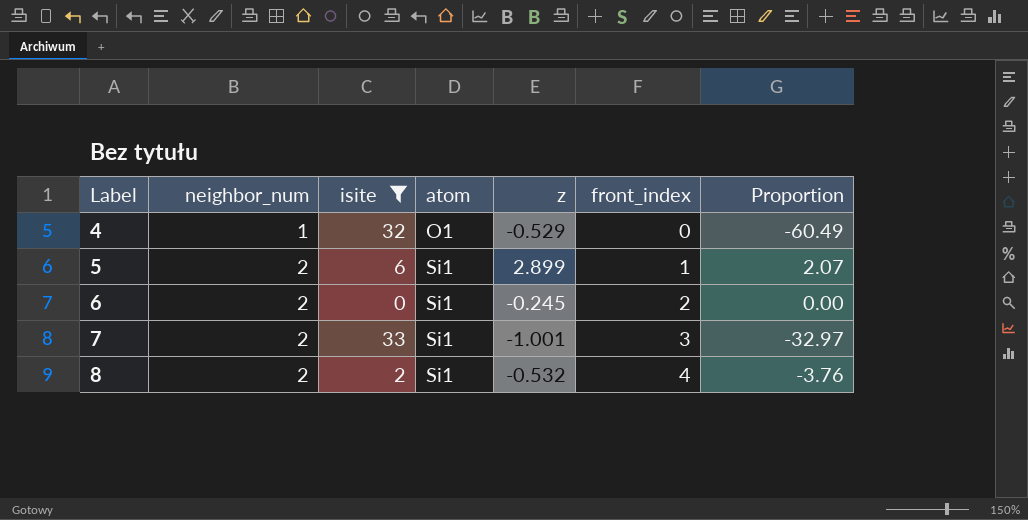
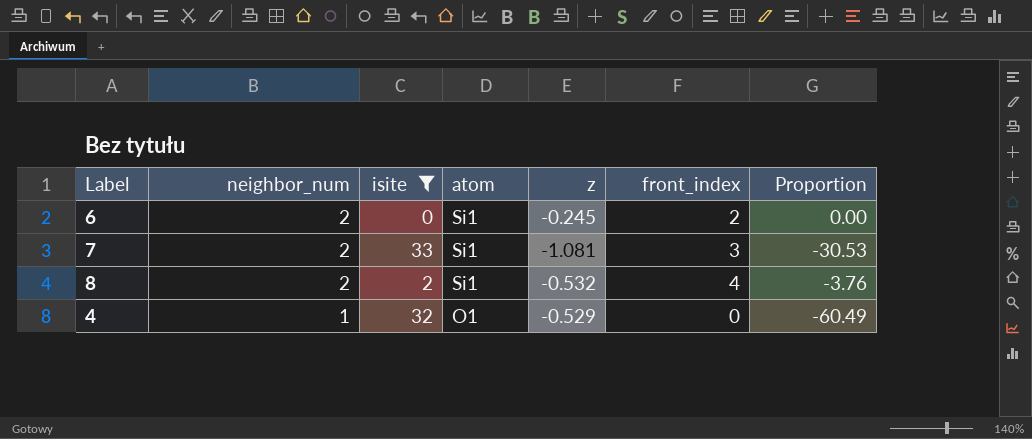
row order: Label ascending -> neighbor_num descending
row 5: 2 | 6 | Si1 | 2.899 | 1 | 2.07 -> none
7 | z: -1.001 -> -1.081
7 | Proportion: -32.97 -> -30.53

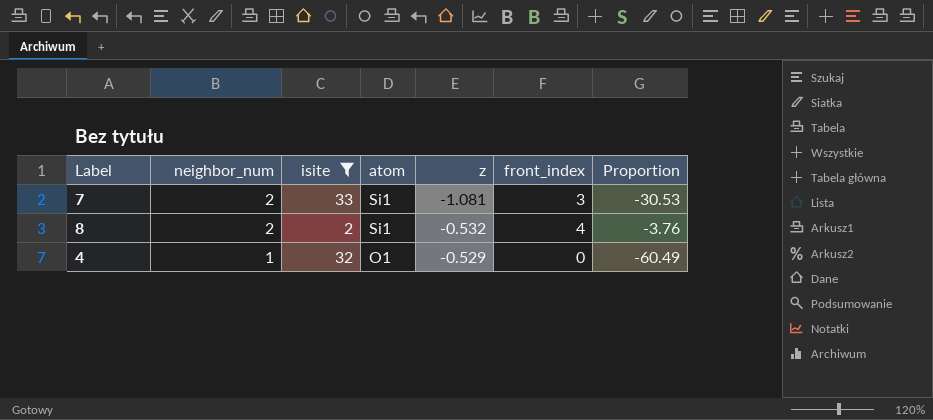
row 6: 2 | 0 | Si1 | -0.245 | 2 | 0.00 -> none

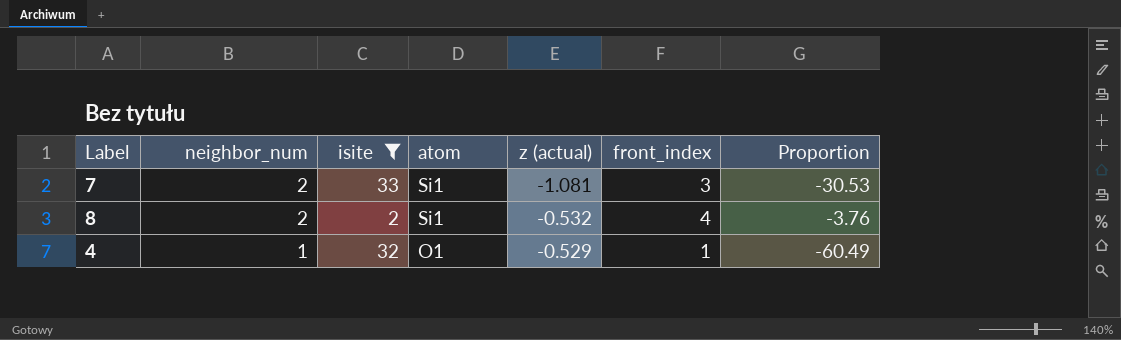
column name: z -> z (actual)
4 | front_index: 0 -> 1

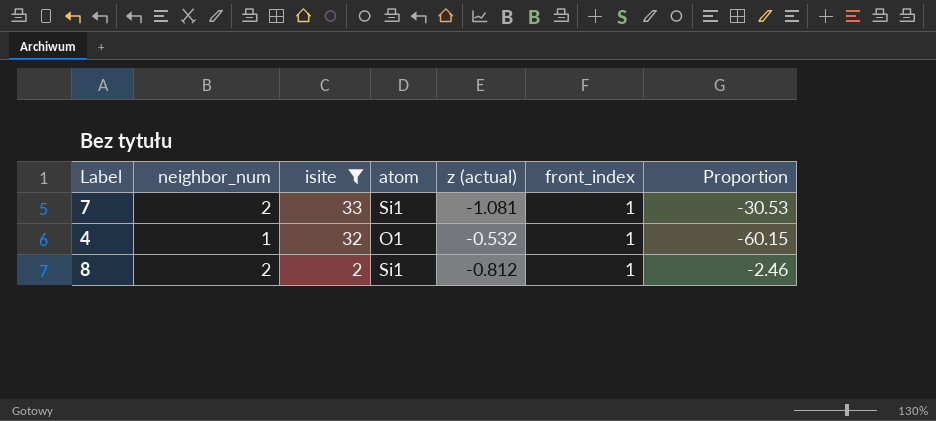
row order: neighbor_num descending -> isite descending
7 | front_index: 3 -> 1
4 | z (actual): -0.529 -> -0.532
4 | Proportion: -60.49 -> -60.15
8 | z (actual): -0.532 -> -0.812
8 | front_index: 4 -> 1
8 | Proportion: -3.76 -> -2.46

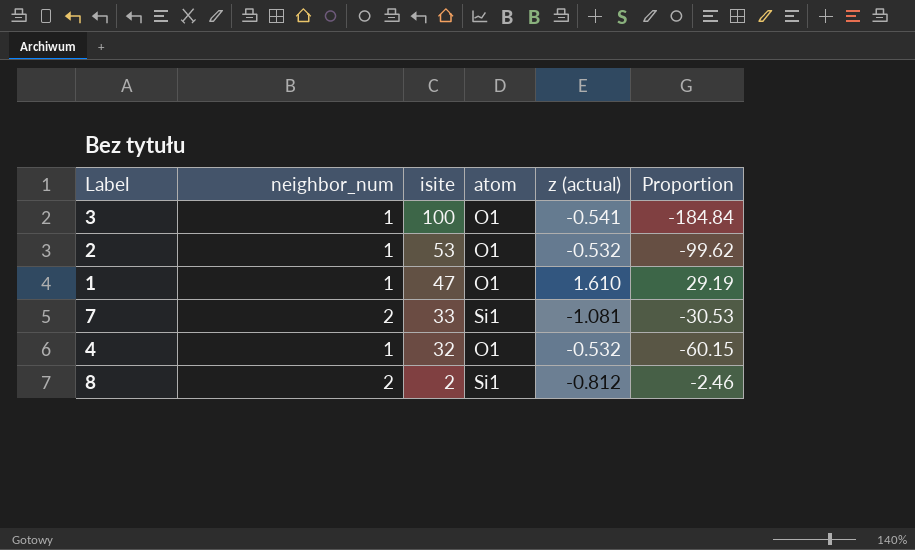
filter: isite <= 33 -> none
column front_index | position: 6 -> none

